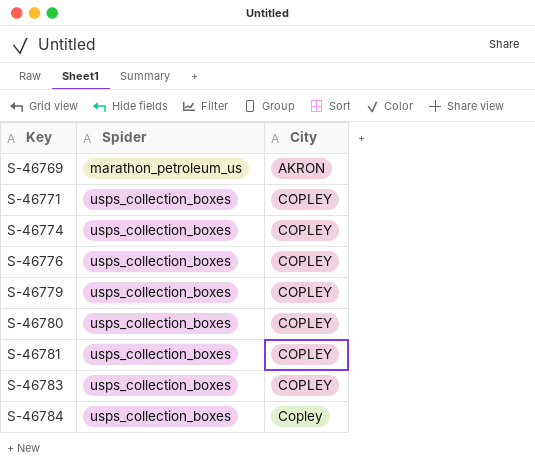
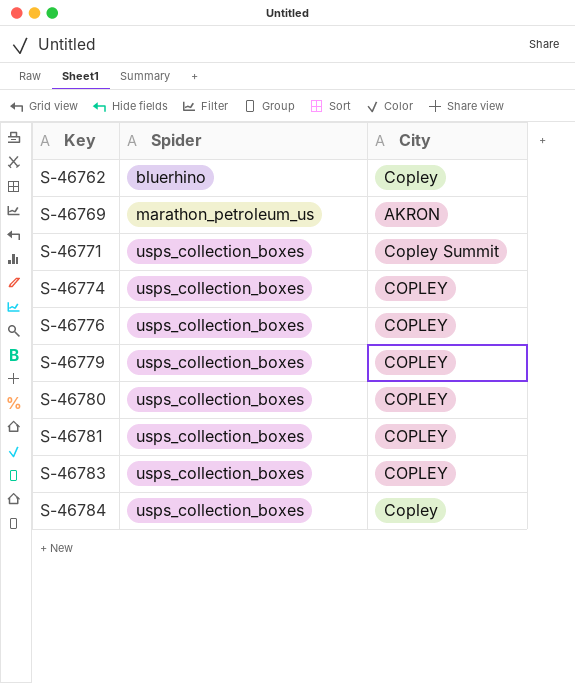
row S-46762: none -> bluerhino | Copley
S-46771 | City: COPLEY -> Copley Summit

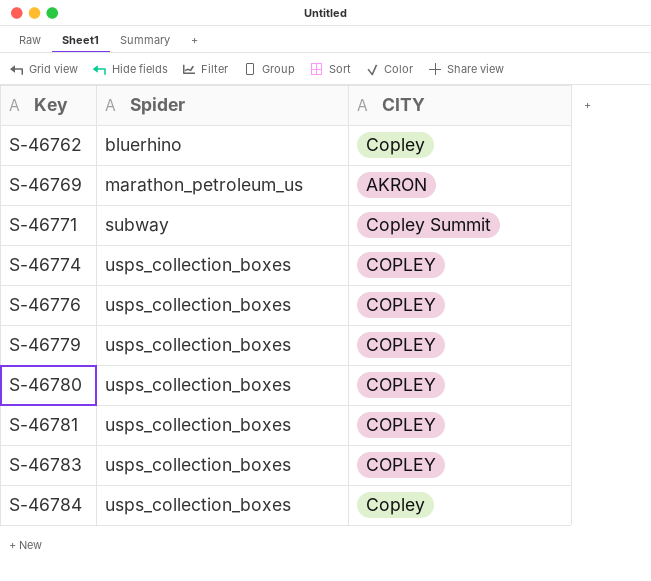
column name: City -> CITY
S-46771 | Spider: usps_collection_boxes -> subway

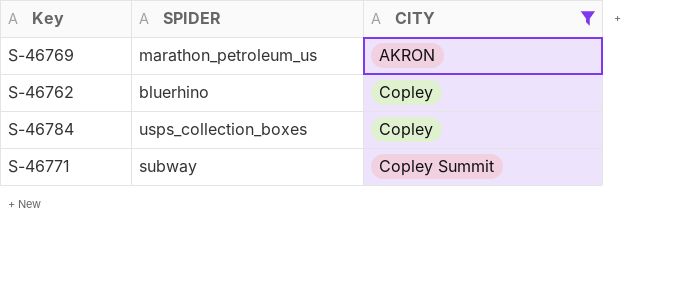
filter: none -> CITY != COPLEY
row order: Key ascending -> CITY ascending
column name: Spider -> SPIDER

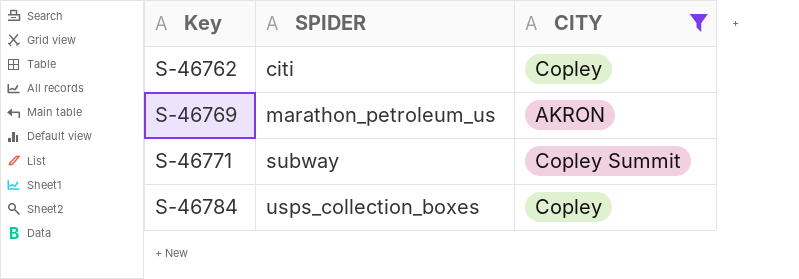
row order: CITY ascending -> Key ascending
S-46762 | SPIDER: bluerhino -> citi

